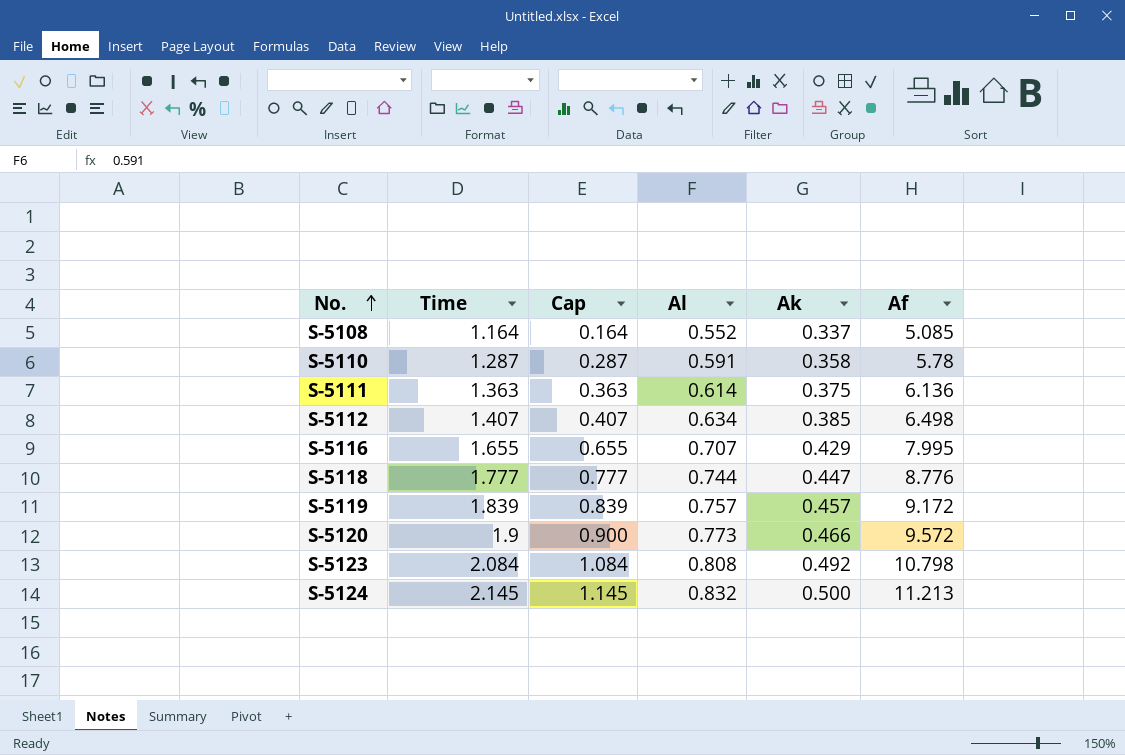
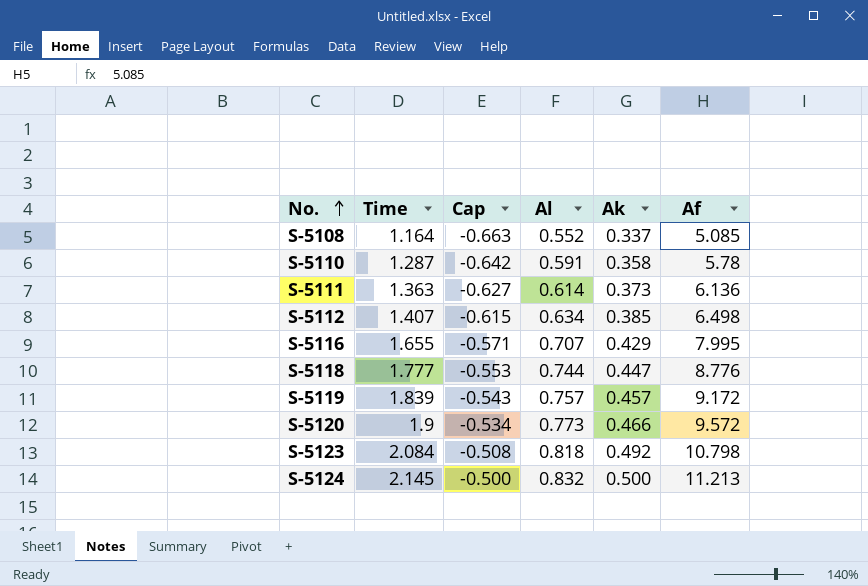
column Cap | formula: [Time] - 1 -> [Ak] - 1
S-5111 | Ak: 0.375 -> 0.373
S-5123 | Al: 0.808 -> 0.818

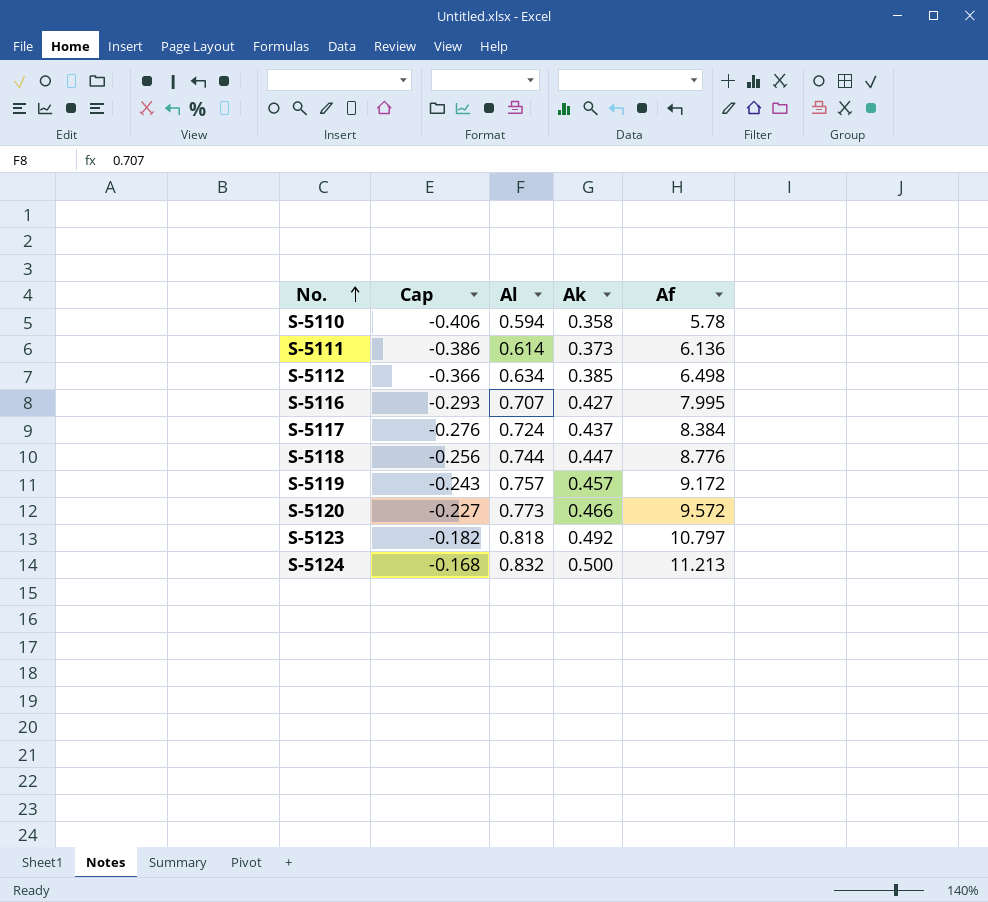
column Time | position: 2 -> none
column Cap | formula: [Ak] - 1 -> [Al] - 1
row S-5108: 1.164 | -0.663 | 0.552 | 0.337 | 5.085 -> none
S-5110 | Al: 0.591 -> 0.594
S-5116 | Ak: 0.429 -> 0.427
row S-5117: none -> -0.276 | 0.724 | 0.437 | 8.384
S-5123 | Af: 10.798 -> 10.797

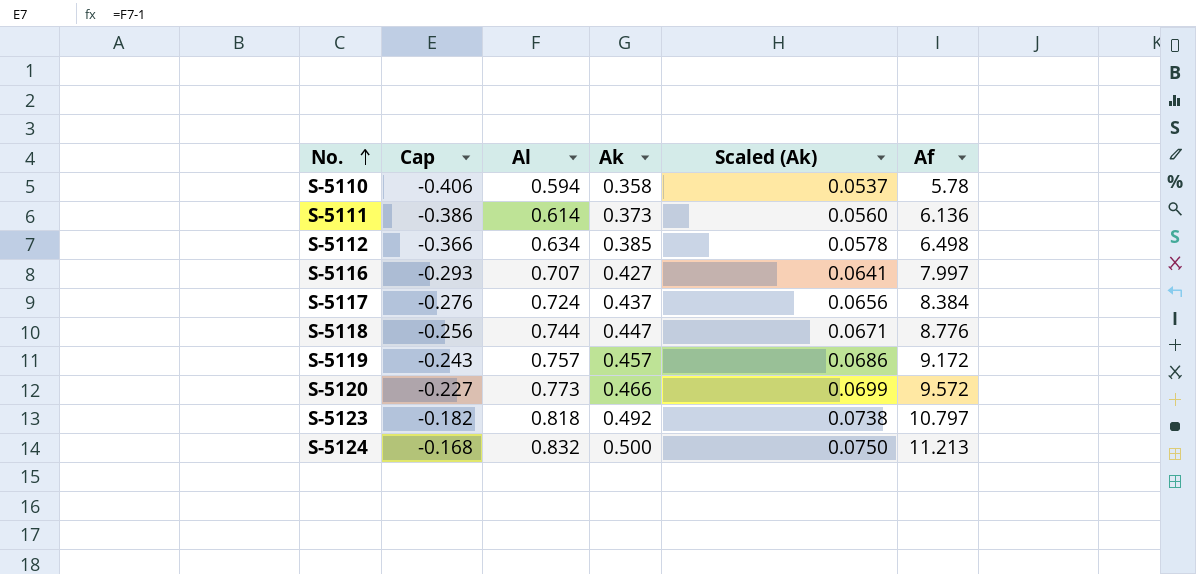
column Scaled (Ak) | formula: none -> [Ak] * 0.15
S-5116 | Af: 7.995 -> 7.997

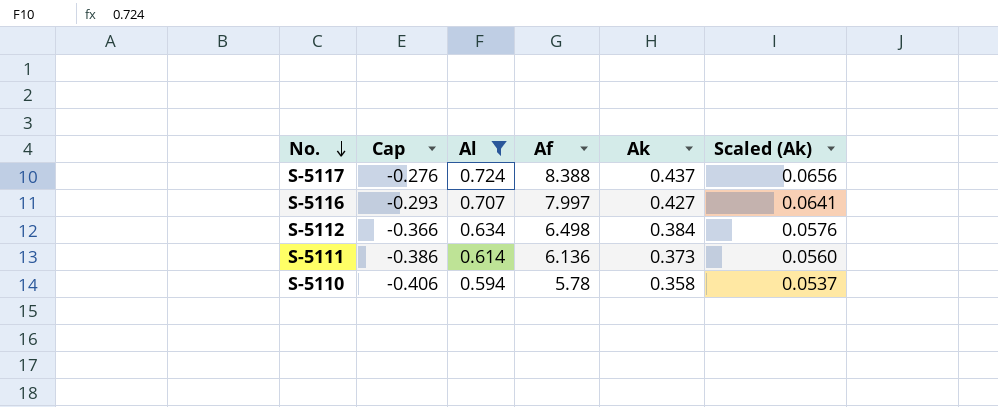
filter: none -> Al <= 0.724
row order: No. ascending -> No. descending
column Af | position: 6 -> 4
S-5117 | Af: 8.384 -> 8.388
S-5112 | Ak: 0.385 -> 0.384
S-5112 | Scaled (Ak): 0.0578 -> 0.0576

